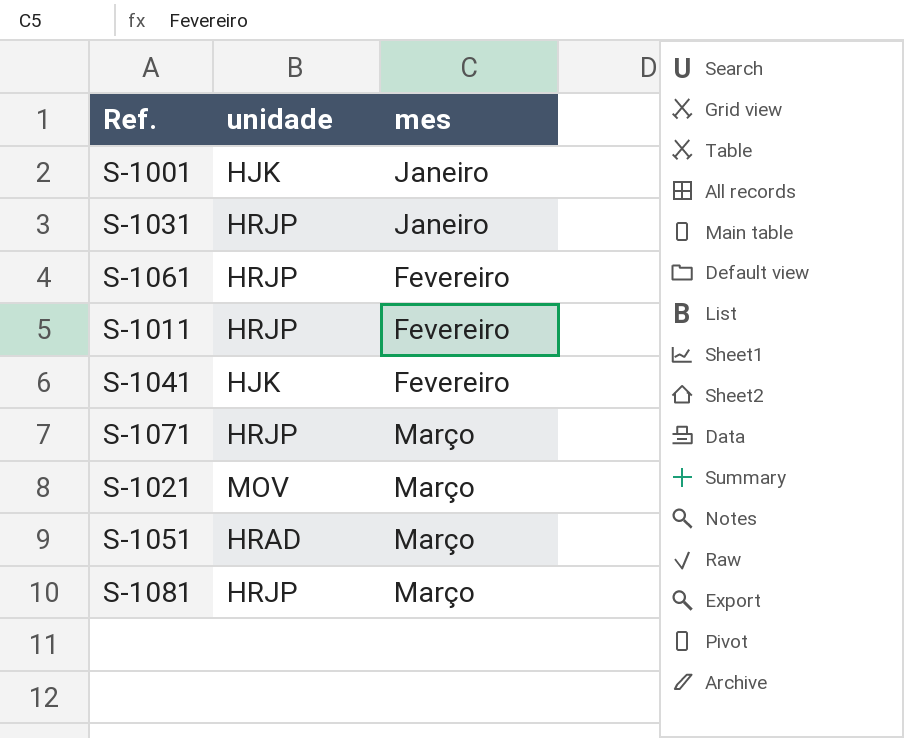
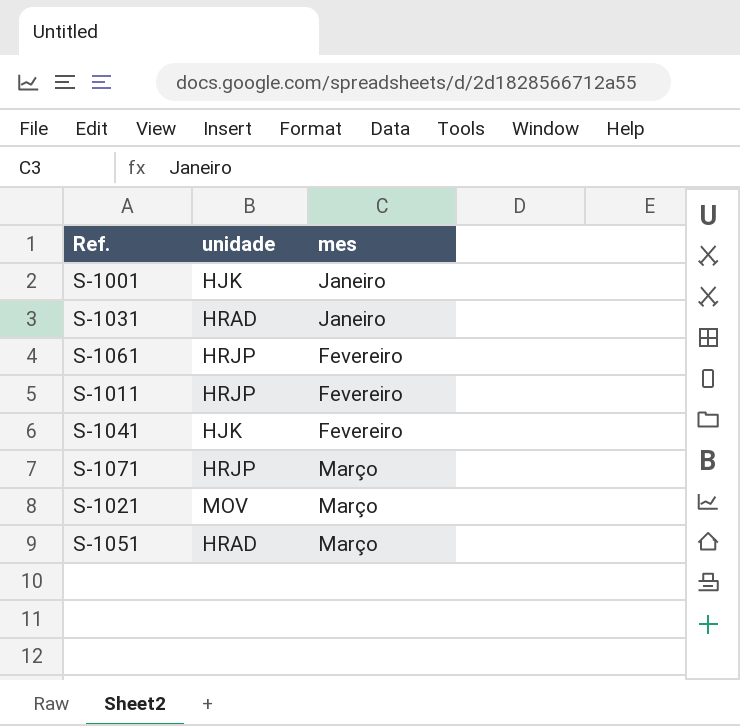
row S-1081: HRJP | Março -> none
S-1031 | unidade: HRJP -> HRAD

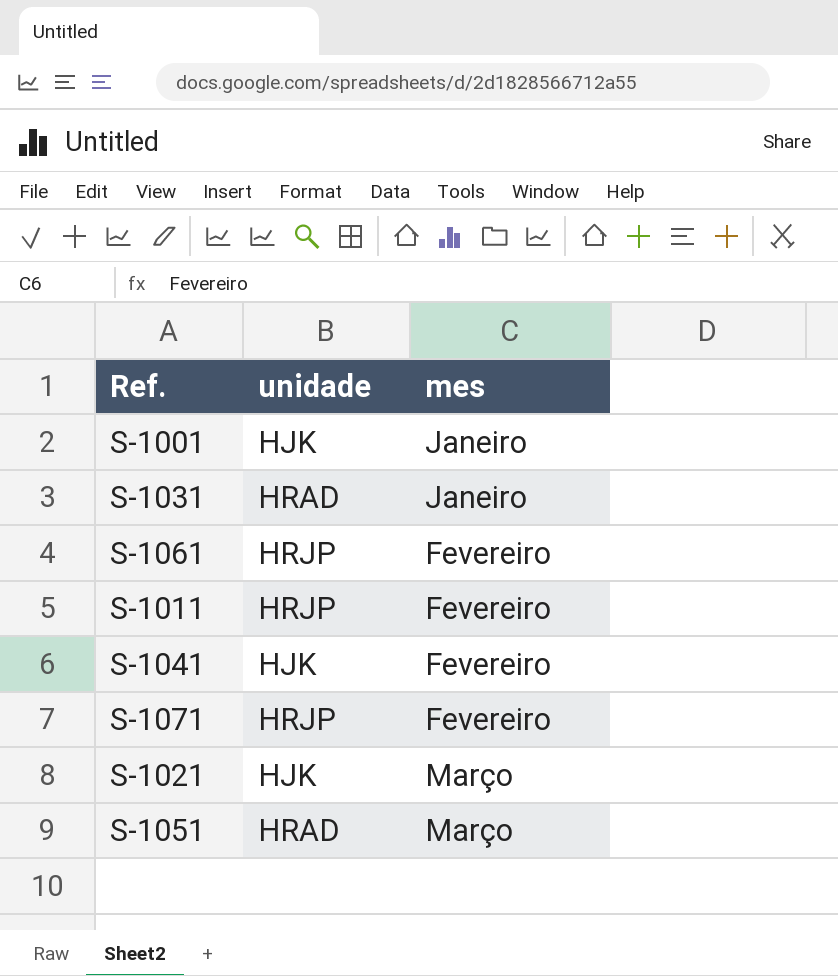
S-1071 | mes: Março -> Fevereiro
S-1021 | unidade: MOV -> HJK

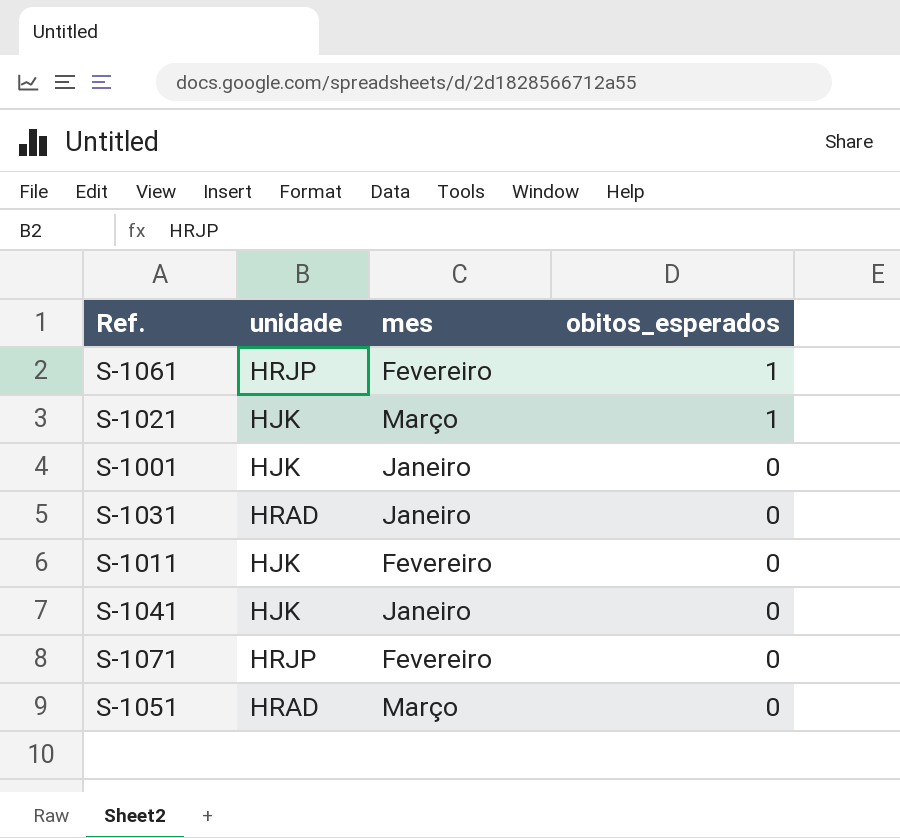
row order: mes ascending -> obitos_esperados descending
column obitos_esperados | position: none -> 4
S-1011 | unidade: HRJP -> HJK
S-1041 | mes: Fevereiro -> Janeiro

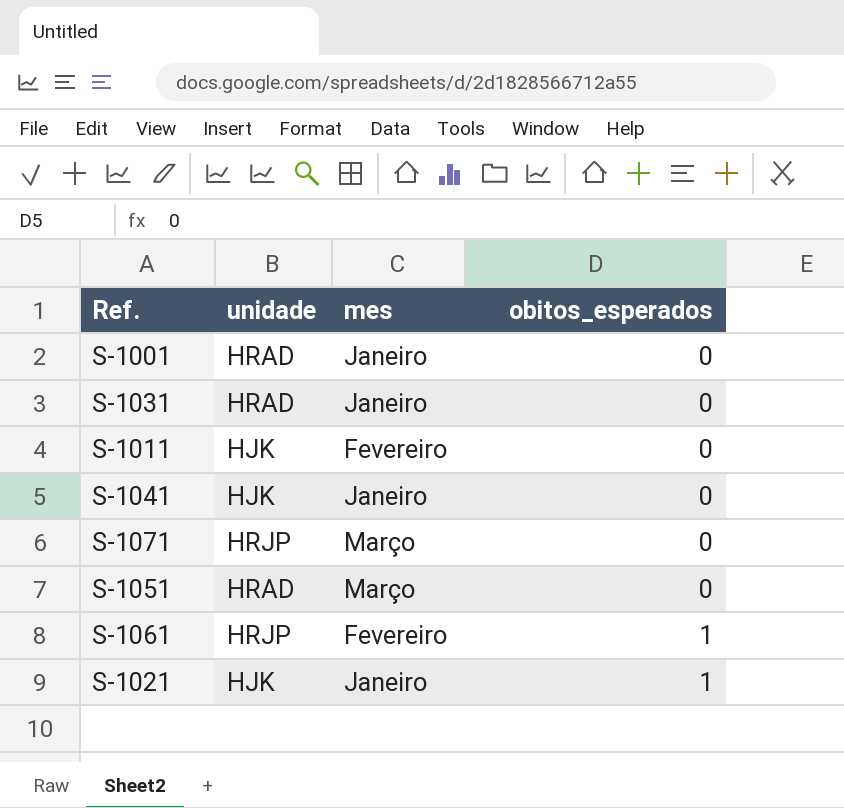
row order: obitos_esperados descending -> obitos_esperados ascending
S-1001 | unidade: HJK -> HRAD
S-1071 | mes: Fevereiro -> Março
S-1021 | mes: Março -> Janeiro

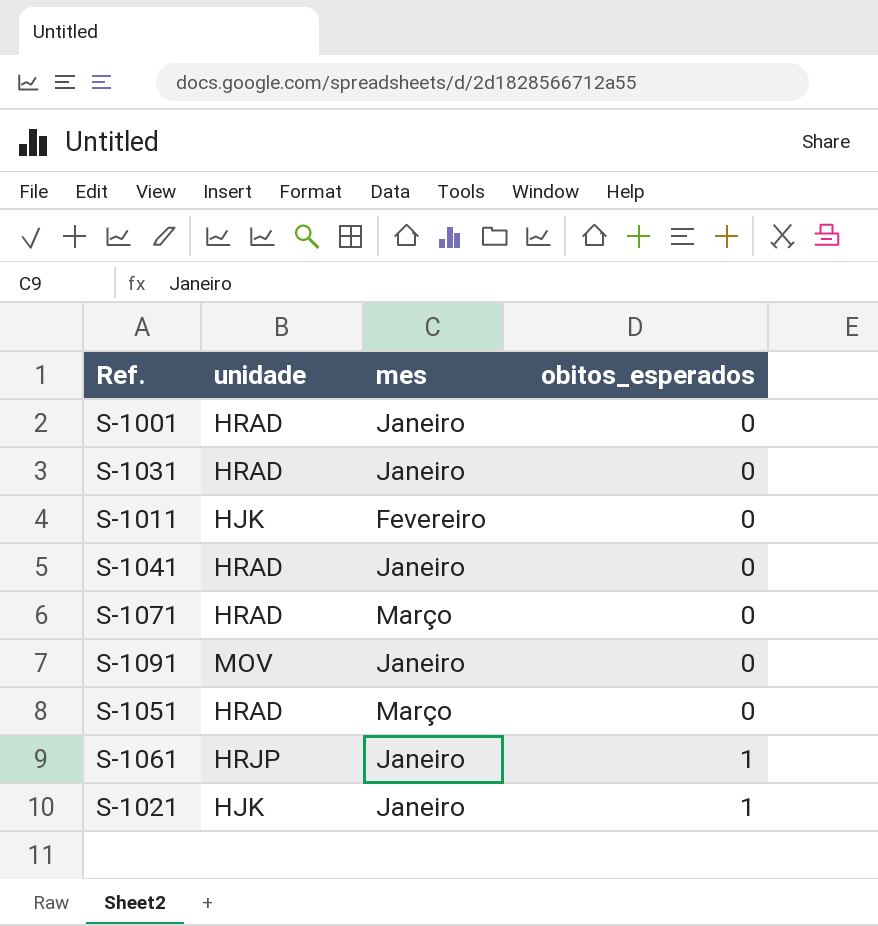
S-1041 | unidade: HJK -> HRAD
S-1071 | unidade: HRJP -> HRAD
row S-1091: none -> MOV | Janeiro | 0
S-1061 | mes: Fevereiro -> Janeiro

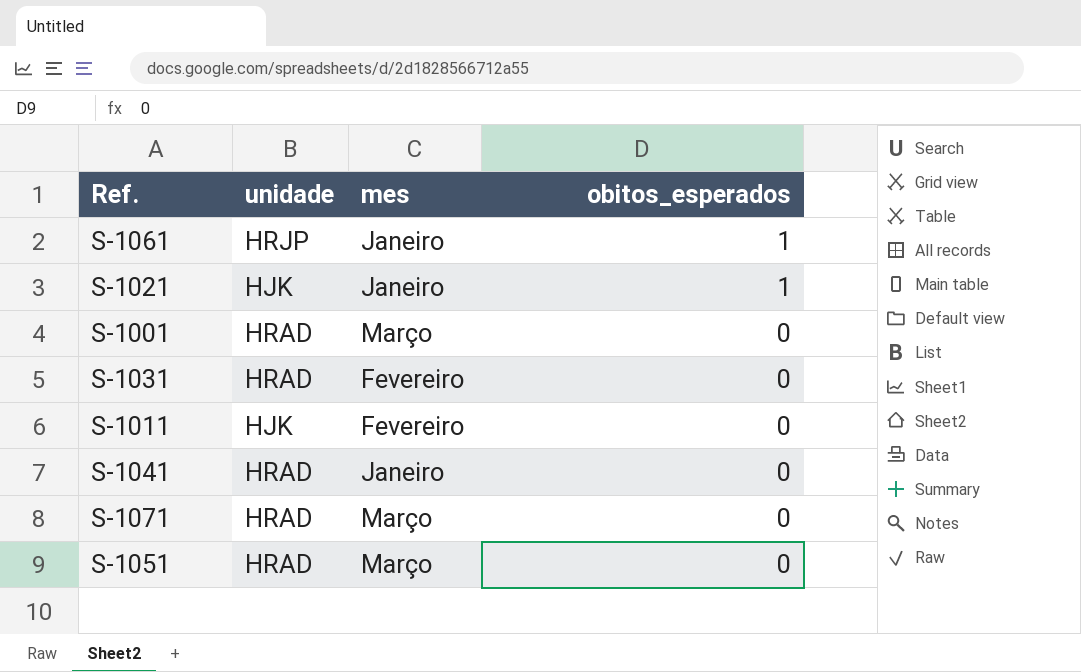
row order: obitos_esperados ascending -> obitos_esperados descending
row S-1091: MOV | Janeiro | 0 -> none
S-1001 | mes: Janeiro -> Março
S-1031 | mes: Janeiro -> Fevereiro

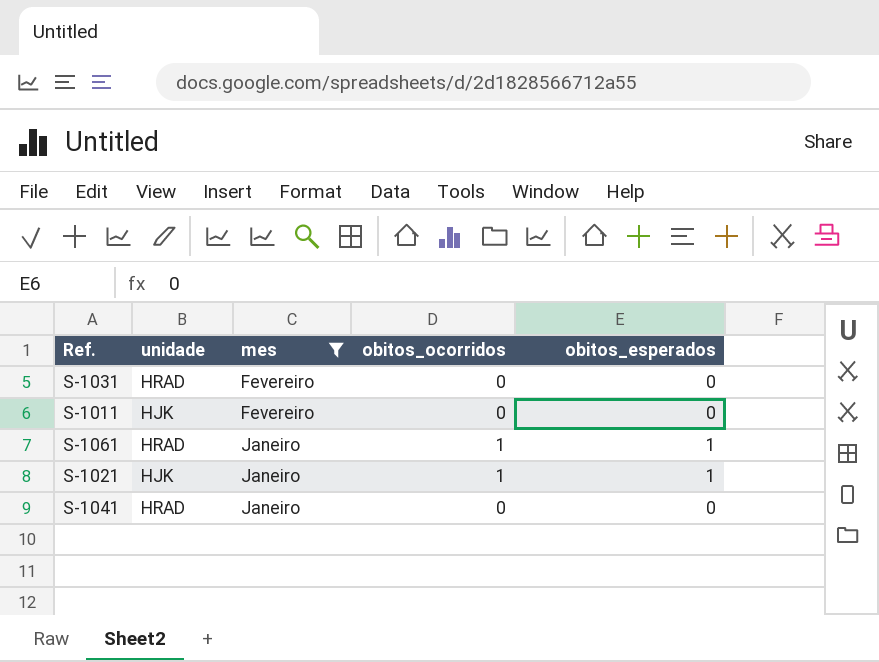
filter: none -> mes != Março
row order: obitos_esperados descending -> mes descending
column obitos_ocorridos | position: none -> 4
S-1061 | unidade: HRJP -> HRAD

